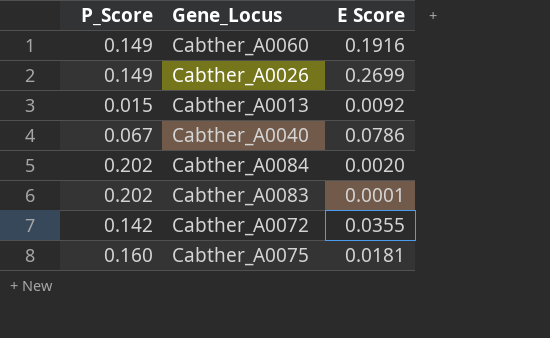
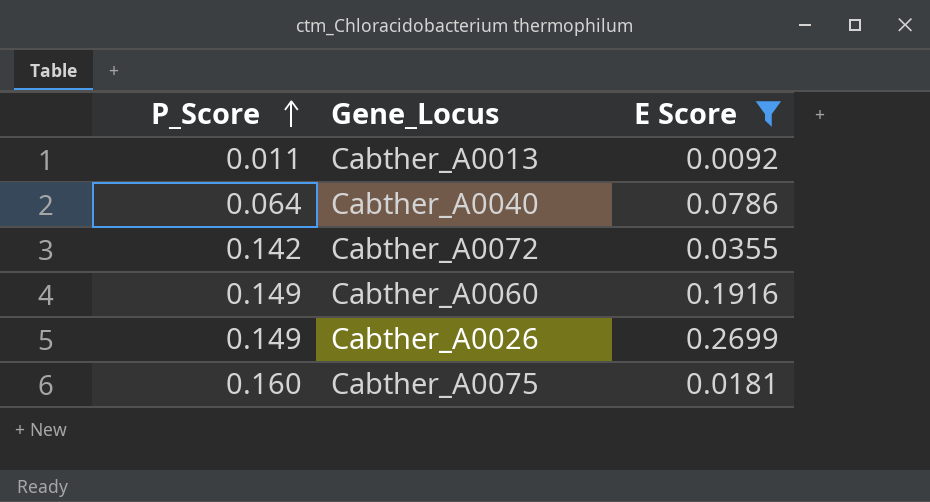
filter: none -> E Score >= 0.0092
row order: none -> P_Score ascending
Cabther_A0013 | P_Score: 0.015 -> 0.011
Cabther_A0040 | P_Score: 0.067 -> 0.064

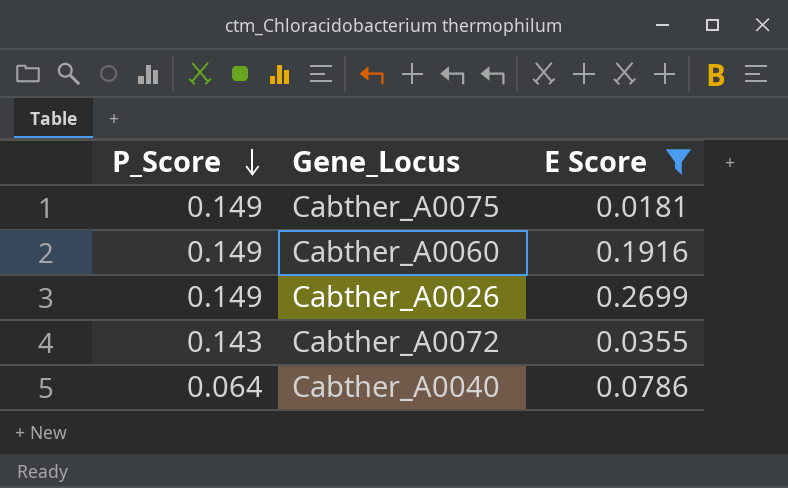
row order: P_Score ascending -> P_Score descending
row Cabther_A0013: 0.011 | 0.0092 -> none
Cabther_A0075 | P_Score: 0.160 -> 0.149
Cabther_A0072 | P_Score: 0.142 -> 0.143

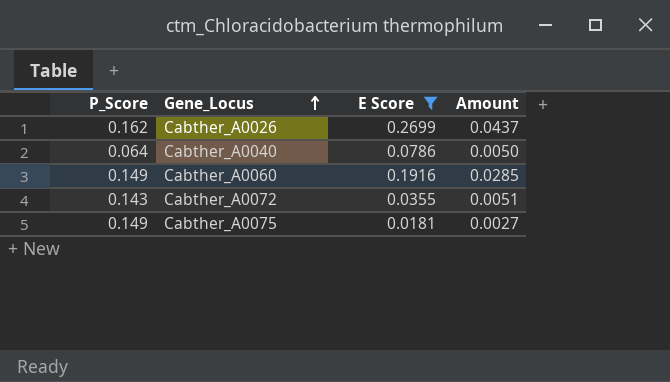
row order: P_Score descending -> Gene_Locus ascending
column Amount | formula: none -> [P_Score] * [E Score]
Cabther_A0026 | P_Score: 0.149 -> 0.162

